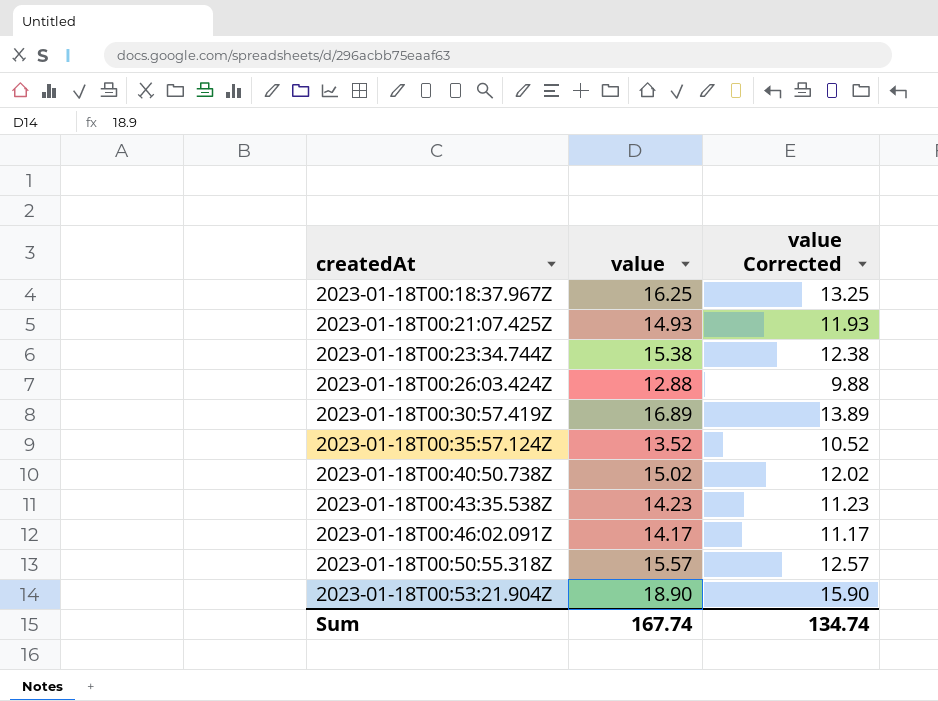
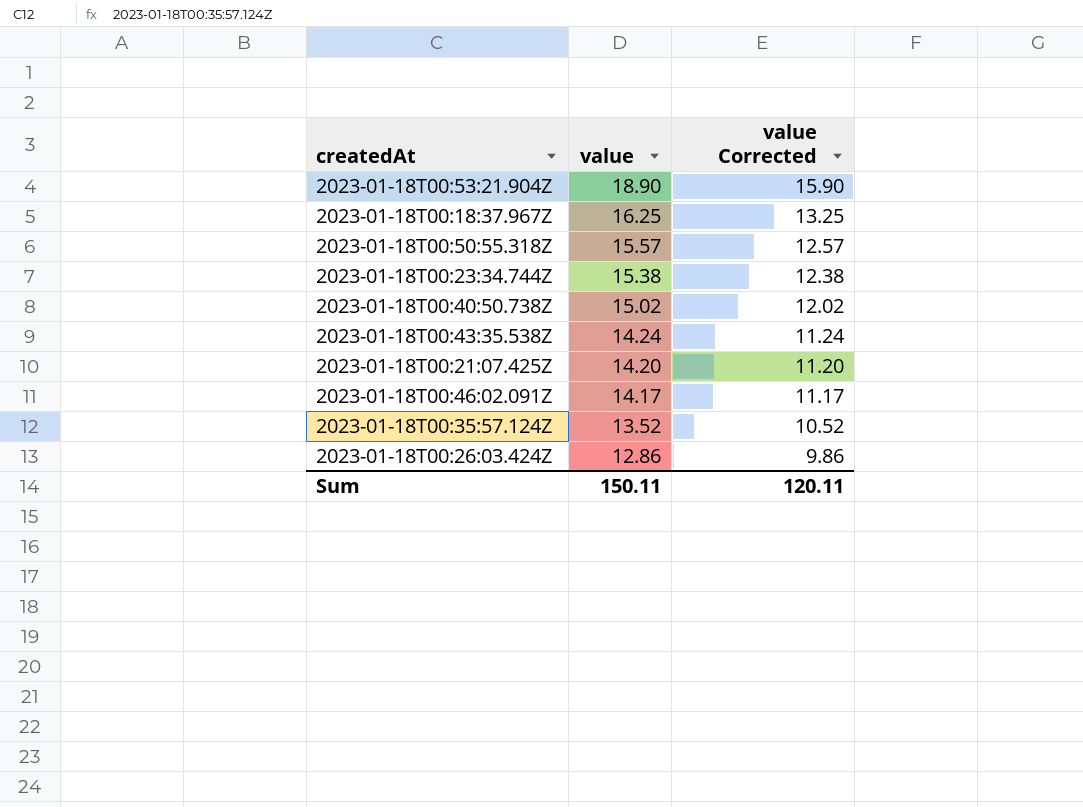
row order: createdAt ascending -> value descending
row 2023-01-18T00:30:57.419Z: 16.89 | 13.89 -> none
2023-01-18T00:43:35.538Z | value: 14.23 -> 14.24
2023-01-18T00:43:35.538Z | value Corrected: 11.23 -> 11.24
2023-01-18T00:21:07.425Z | value: 14.93 -> 14.20
2023-01-18T00:21:07.425Z | value Corrected: 11.93 -> 11.20
2023-01-18T00:26:03.424Z | value: 12.88 -> 12.86
2023-01-18T00:26:03.424Z | value Corrected: 9.88 -> 9.86
Sum | value: 167.74 -> 150.11
Sum | value Corrected: 134.74 -> 120.11

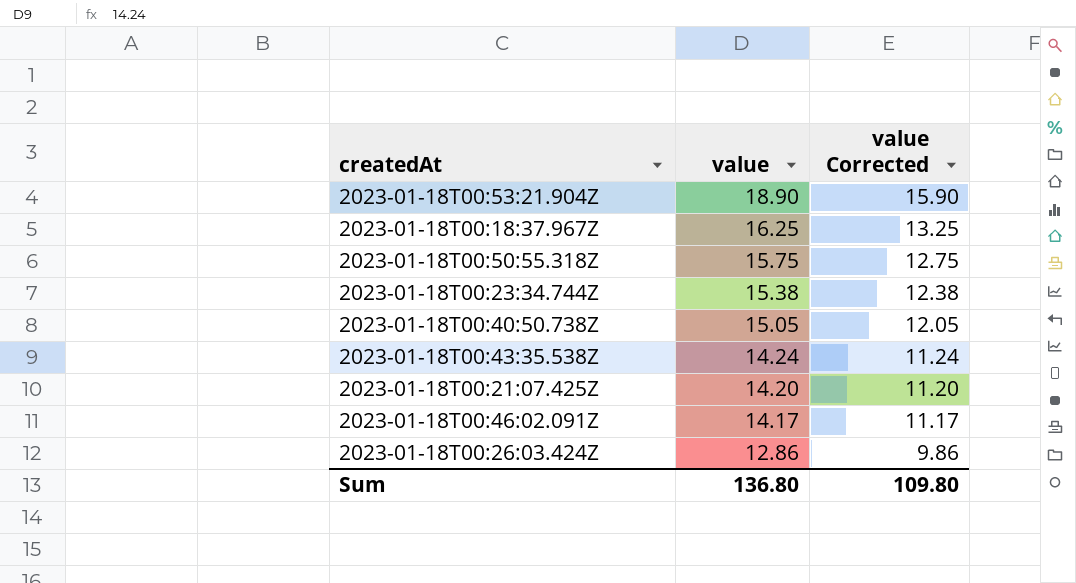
row 2023-01-18T00:35:57.124Z: 13.52 | 10.52 -> none
2023-01-18T00:50:55.318Z | value: 15.57 -> 15.75
2023-01-18T00:50:55.318Z | value Corrected: 12.57 -> 12.75
2023-01-18T00:40:50.738Z | value: 15.02 -> 15.05
2023-01-18T00:40:50.738Z | value Corrected: 12.02 -> 12.05
Sum | value: 150.11 -> 136.80
Sum | value Corrected: 120.11 -> 109.80

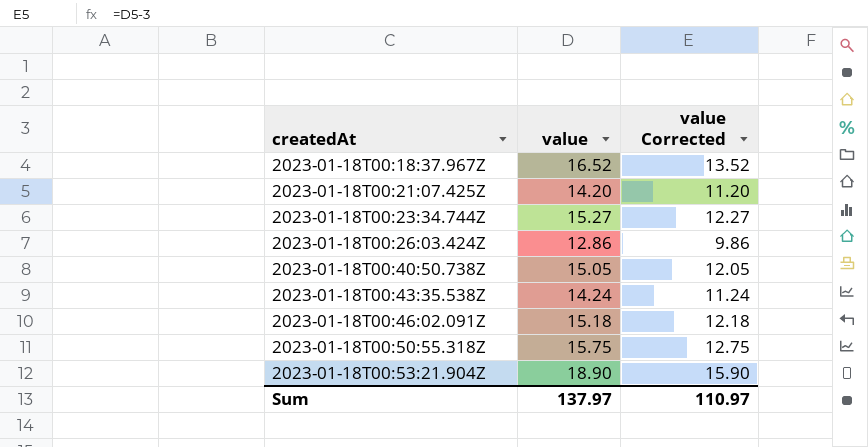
row order: value descending -> createdAt ascending
2023-01-18T00:18:37.967Z | value: 16.25 -> 16.52
2023-01-18T00:18:37.967Z | value Corrected: 13.25 -> 13.52
2023-01-18T00:23:34.744Z | value: 15.38 -> 15.27
2023-01-18T00:23:34.744Z | value Corrected: 12.38 -> 12.27
2023-01-18T00:46:02.091Z | value: 14.17 -> 15.18
2023-01-18T00:46:02.091Z | value Corrected: 11.17 -> 12.18
Sum | value: 136.80 -> 137.97
Sum | value Corrected: 109.80 -> 110.97

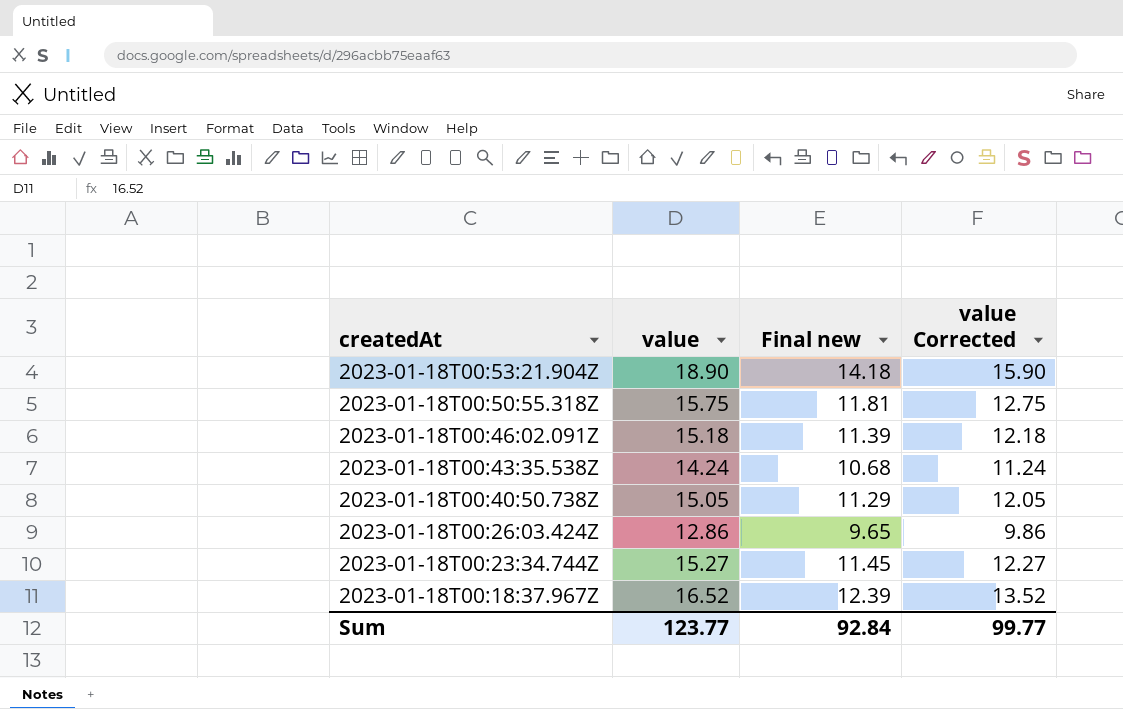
row order: createdAt ascending -> createdAt descending
column Final new | formula: none -> [value] * 0.75
row 2023-01-18T00:21:07.425Z: 14.20 | 11.20 -> none
Sum | value: 137.97 -> 123.77
Sum | value Corrected: 110.97 -> 99.77

